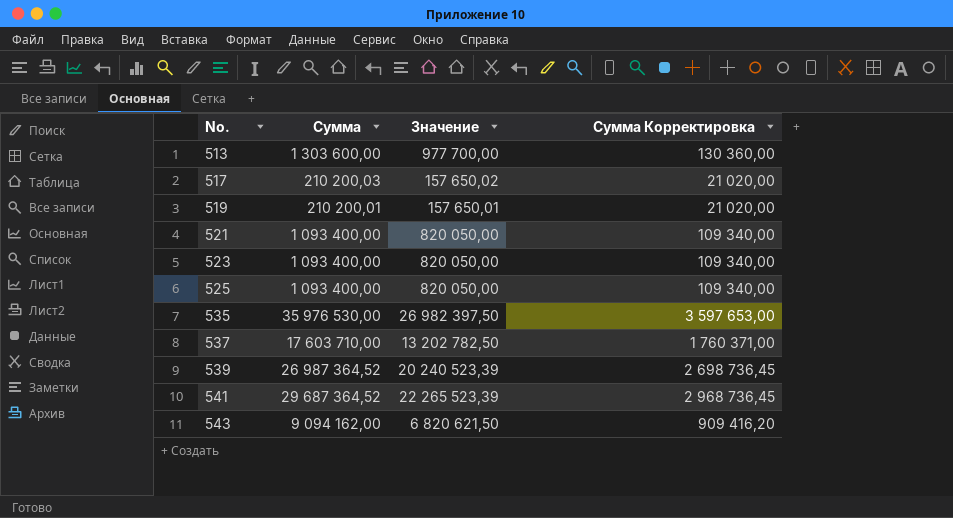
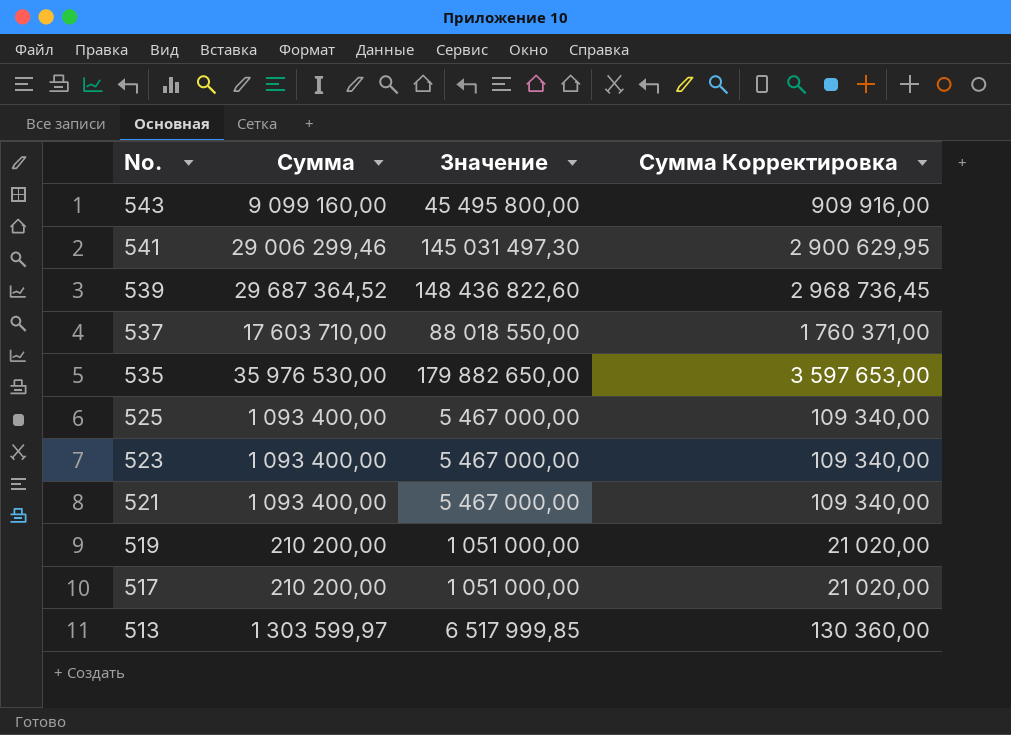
row order: No. ascending -> No. descending
column Значение | formula: [Сумма] * 0,75 -> [Сумма] * 5
543 | Сумма: 9 094 162,00 -> 9 099 160,00
543 | Сумма Корректировка: 909 416,20 -> 909 916,00
541 | Сумма: 29 687 364,52 -> 29 006 299,46
541 | Сумма Корректировка: 2 968 736,45 -> 2 900 629,95
539 | Сумма: 26 987 364,52 -> 29 687 364,52
539 | Сумма Корректировка: 2 698 736,45 -> 2 968 736,45
519 | Сумма: 210 200,01 -> 210 200,00
517 | Сумма: 210 200,03 -> 210 200,00
513 | Сумма: 1 303 600,00 -> 1 303 599,97

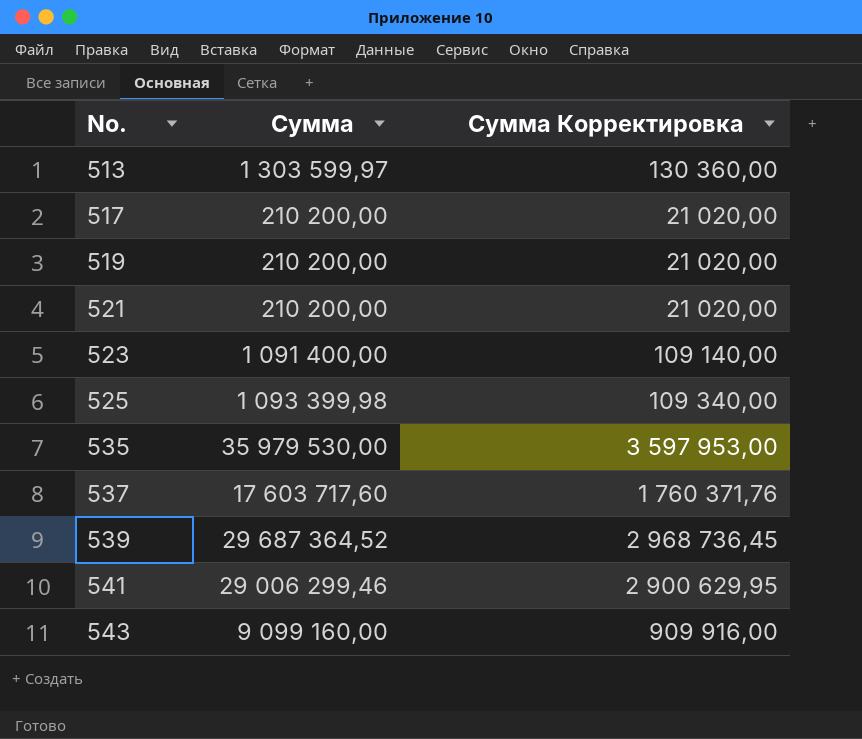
row order: No. descending -> No. ascending
column Значение | formula: [Сумма] * 5 -> none
521 | Сумма: 1 093 400,00 -> 210 200,00
521 | Сумма Корректировка: 109 340,00 -> 21 020,00
523 | Сумма: 1 093 400,00 -> 1 091 400,00
523 | Сумма Корректировка: 109 340,00 -> 109 140,00
525 | Сумма: 1 093 400,00 -> 1 093 399,98
535 | Сумма: 35 976 530,00 -> 35 979 530,00
535 | Сумма Корректировка: 3 597 653,00 -> 3 597 953,00
537 | Сумма: 17 603 710,00 -> 17 603 717,60
537 | Сумма Корректировка: 1 760 371,00 -> 1 760 371,76

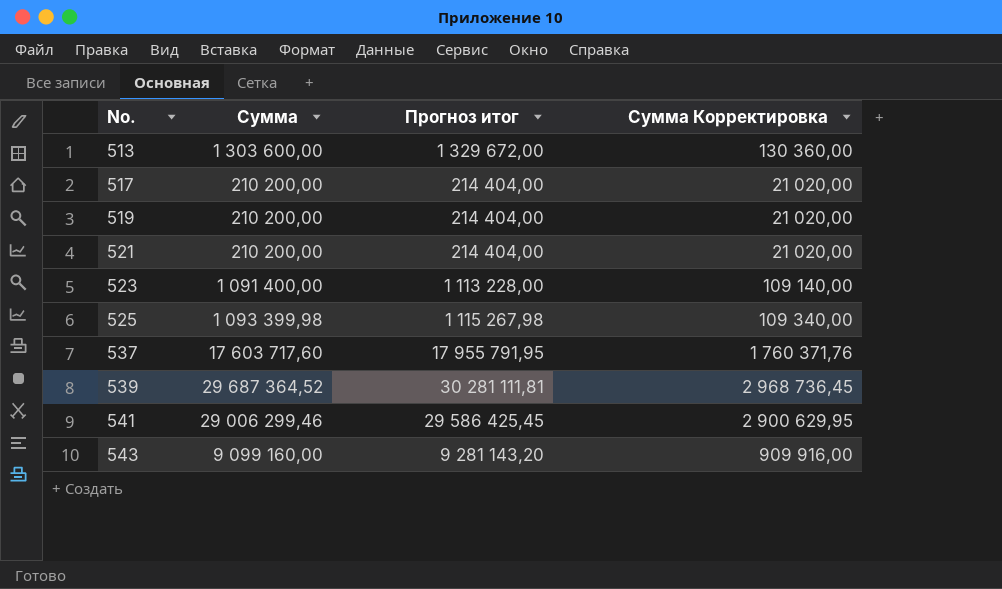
column Прогноз итог | formula: none -> [Сумма] * 1,02
row 535: 35 979 530,00 | 3 597 953,00 -> none
513 | Сумма: 1 303 599,97 -> 1 303 600,00

